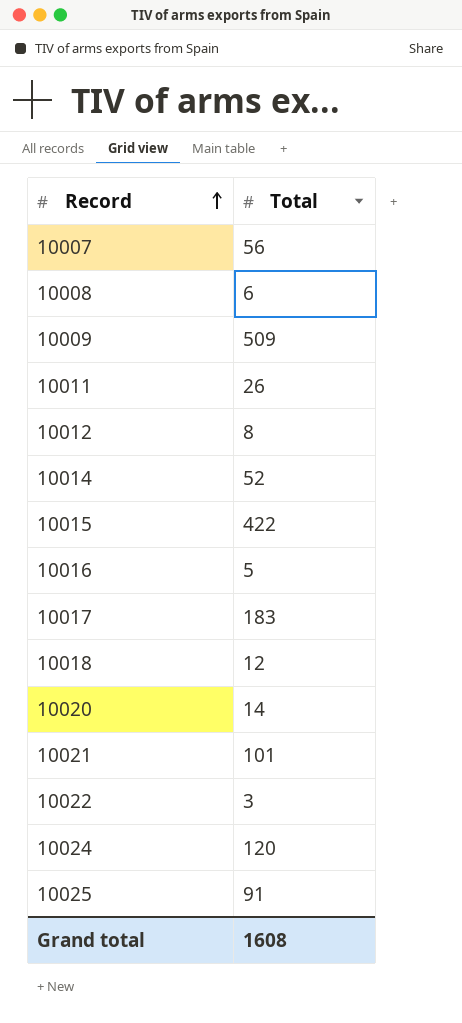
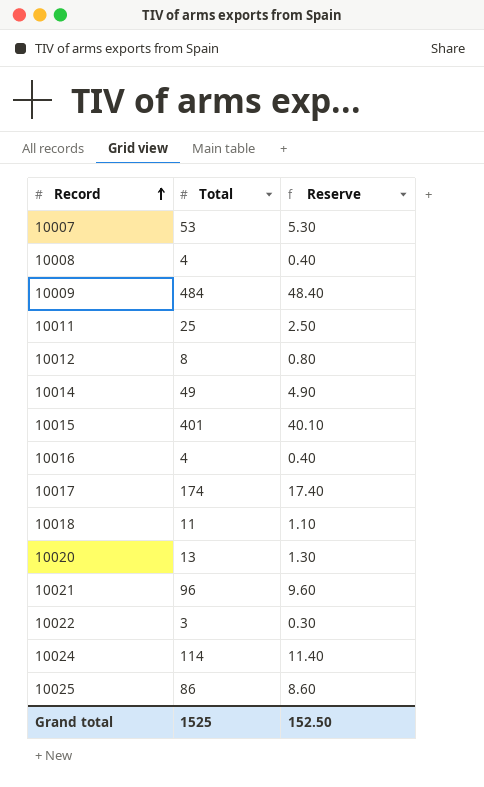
column Reserve | formula: none -> [Total] * 0.1
10007 | Total: 56 -> 53
10008 | Total: 6 -> 4
10009 | Total: 509 -> 484
10011 | Total: 26 -> 25
10014 | Total: 52 -> 49
10015 | Total: 422 -> 401
10016 | Total: 5 -> 4
10017 | Total: 183 -> 174
10018 | Total: 12 -> 11
10020 | Total: 14 -> 13
10021 | Total: 101 -> 96
10024 | Total: 120 -> 114
10025 | Total: 91 -> 86
Grand total | Total: 1608 -> 1525

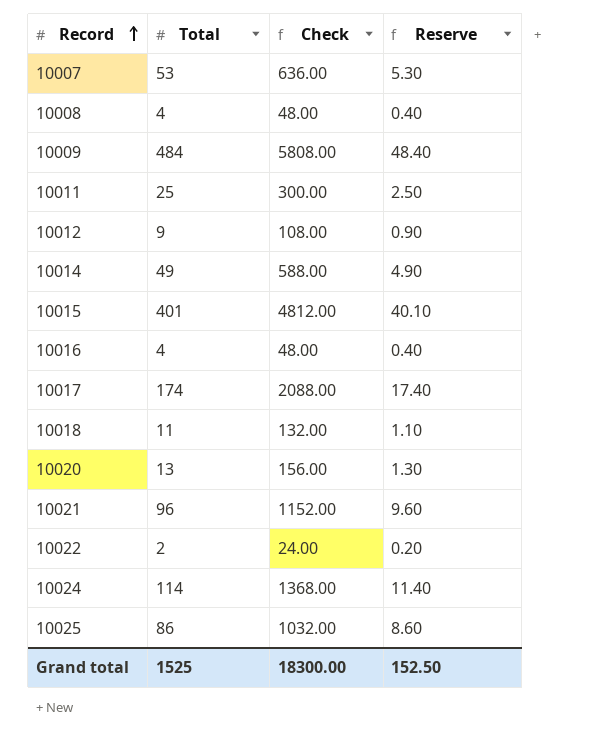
column Check | formula: none -> [Total] * 12
10012 | Total: 8 -> 9
10012 | Reserve: 0.80 -> 0.90
10022 | Total: 3 -> 2
10022 | Reserve: 0.30 -> 0.20

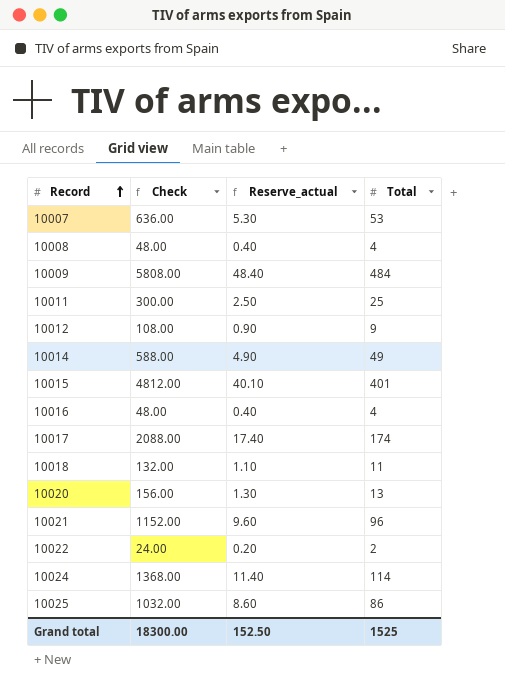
column name: Reserve -> Reserve_actual
column Total | position: 2 -> 4

